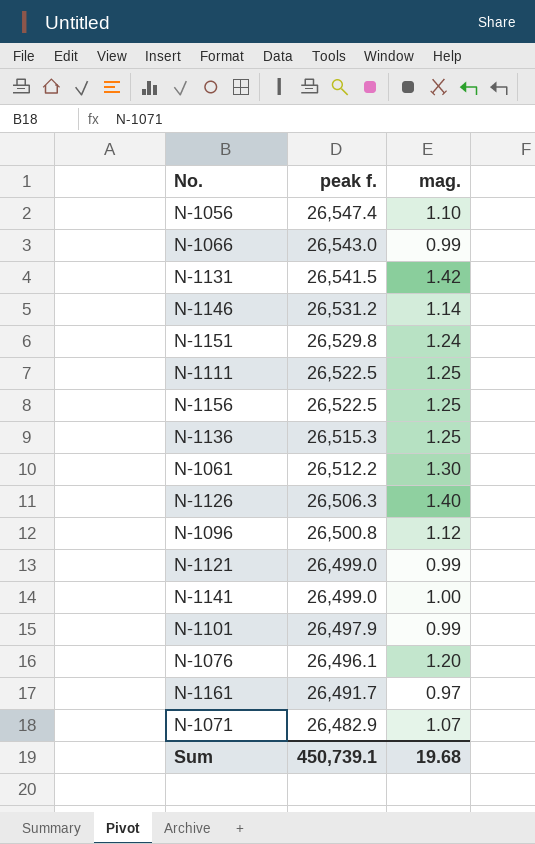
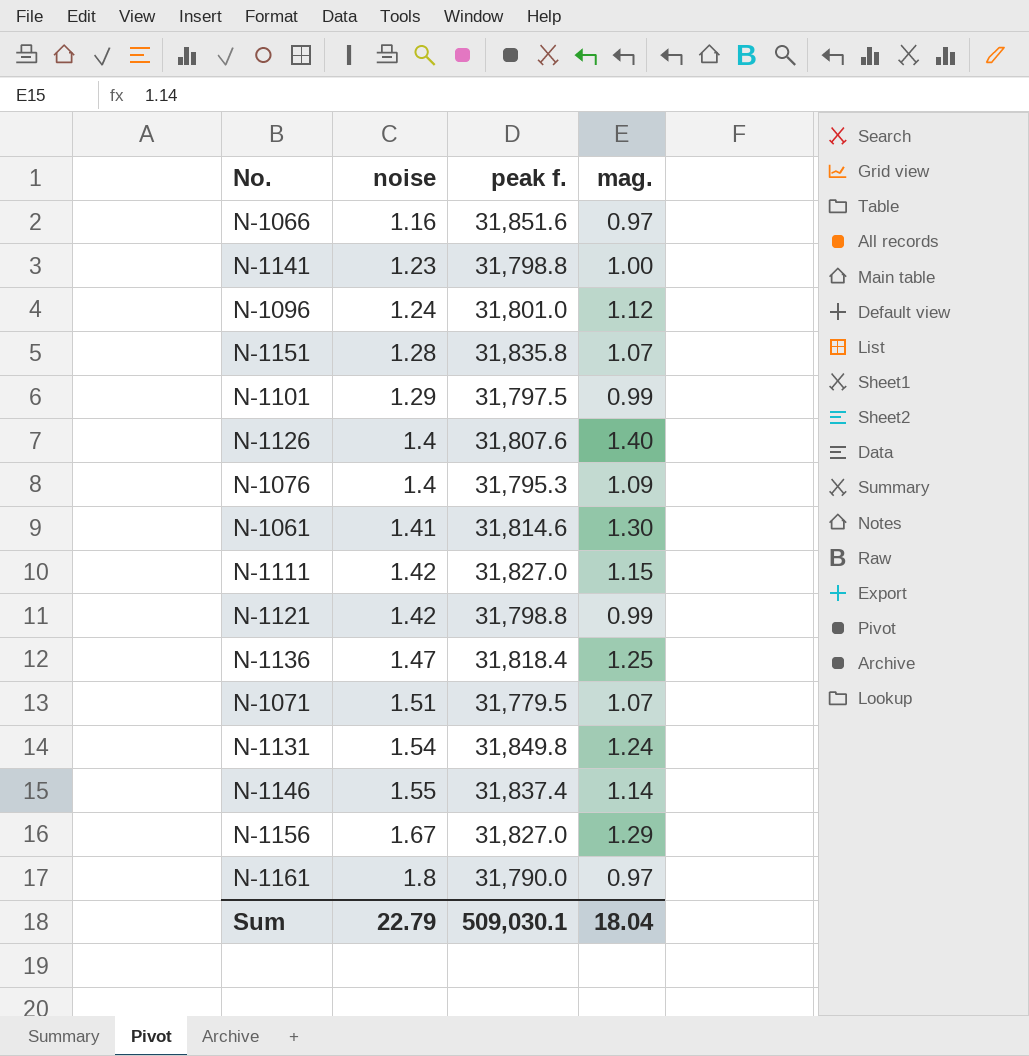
row order: peak f. descending -> noise ascending
column noise | position: none -> 2
row N-1056: 26,547.4 | 1.10 -> none
N-1066 | peak f.: 26,543.0 -> 31,851.6
N-1066 | mag.: 0.99 -> 0.97
N-1141 | peak f.: 26,499.0 -> 31,798.8
N-1096 | peak f.: 26,500.8 -> 31,801.0
N-1151 | peak f.: 26,529.8 -> 31,835.8
N-1151 | mag.: 1.24 -> 1.07
N-1101 | peak f.: 26,497.9 -> 31,797.5
N-1126 | peak f.: 26,506.3 -> 31,807.6
N-1076 | peak f.: 26,496.1 -> 31,795.3
N-1076 | mag.: 1.20 -> 1.09
N-1061 | peak f.: 26,512.2 -> 31,814.6
N-1111 | peak f.: 26,522.5 -> 31,827.0
N-1111 | mag.: 1.25 -> 1.15
N-1121 | peak f.: 26,499.0 -> 31,798.8
N-1136 | peak f.: 26,515.3 -> 31,818.4
N-1071 | peak f.: 26,482.9 -> 31,779.5
N-1131 | peak f.: 26,541.5 -> 31,849.8
N-1131 | mag.: 1.42 -> 1.24
N-1146 | peak f.: 26,531.2 -> 31,837.4
N-1156 | peak f.: 26,522.5 -> 31,827.0
N-1156 | mag.: 1.25 -> 1.29
N-1161 | peak f.: 26,491.7 -> 31,790.0
Sum | peak f.: 450,739.1 -> 509,030.1
Sum | mag.: 19.68 -> 18.04

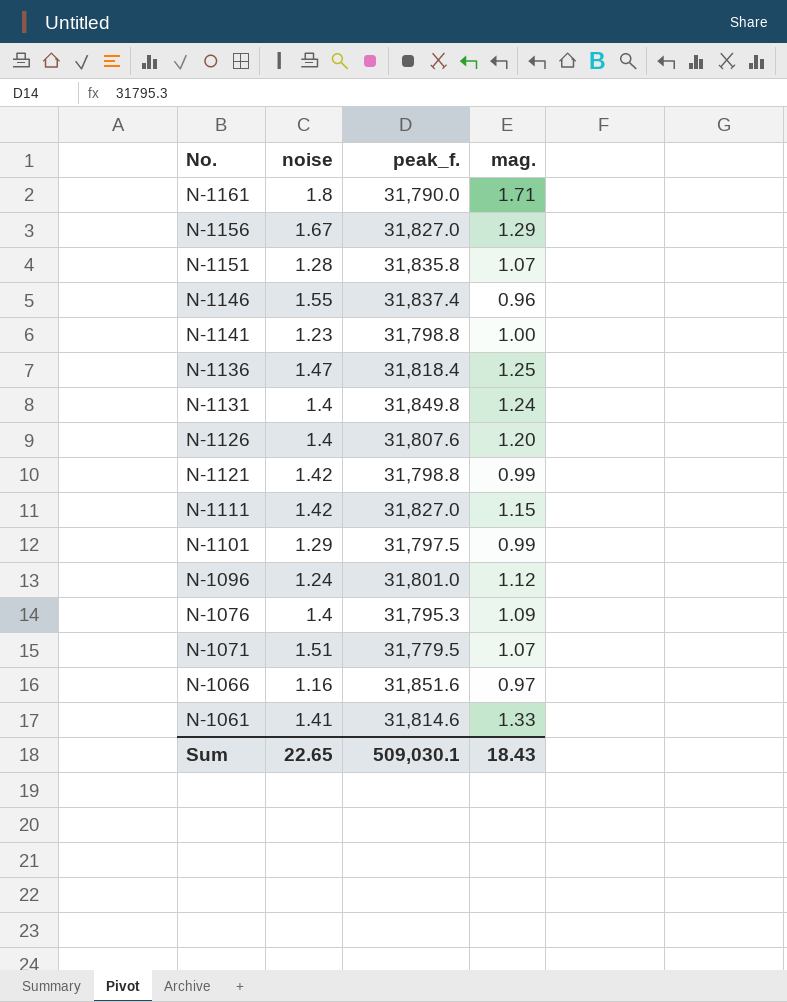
row order: noise ascending -> No. descending
column name: peak f. -> peak_f.
N-1161 | mag.: 0.97 -> 1.71
N-1146 | mag.: 1.14 -> 0.96
N-1131 | noise: 1.54 -> 1.4
N-1126 | mag.: 1.40 -> 1.20
N-1061 | mag.: 1.30 -> 1.33
Sum | noise: 22.79 -> 22.65
Sum | mag.: 18.04 -> 18.43

